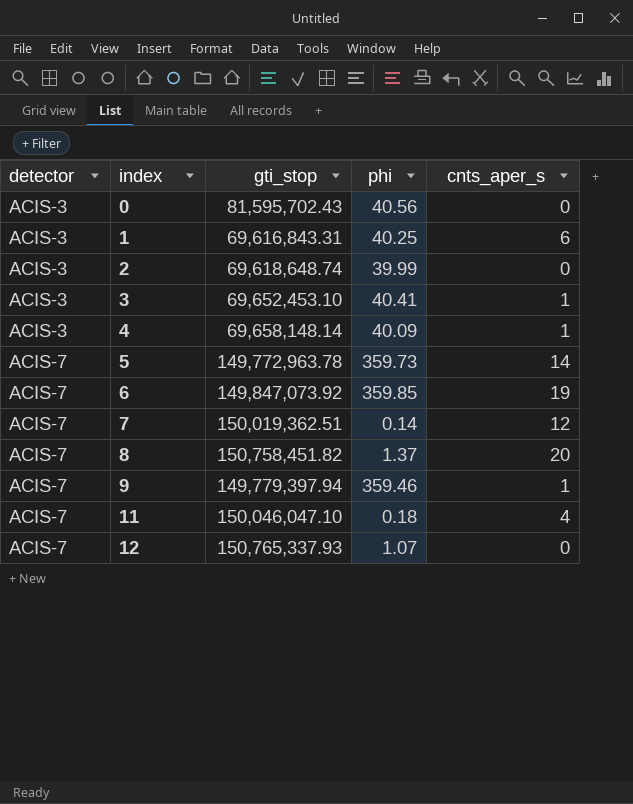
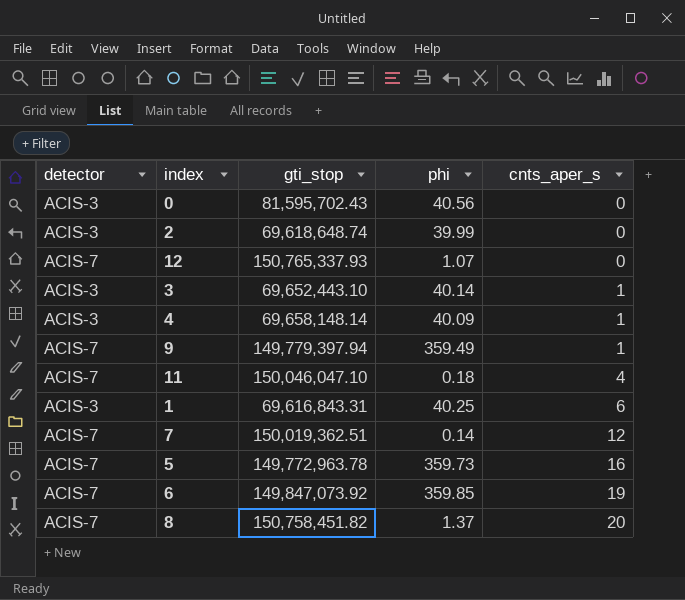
row order: detector ascending -> cnts_aper_s ascending
3 | gti_stop: 69,652,453.10 -> 69,652,443.10
3 | phi: 40.41 -> 40.14
9 | phi: 359.46 -> 359.49
5 | cnts_aper_s: 14 -> 16

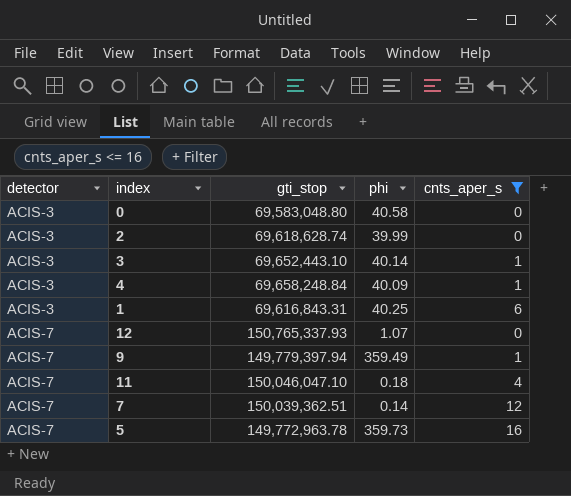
filter: none -> cnts_aper_s <= 16
row order: cnts_aper_s ascending -> detector ascending
0 | gti_stop: 81,595,702.43 -> 69,583,048.80
0 | phi: 40.56 -> 40.58
2 | gti_stop: 69,618,648.74 -> 69,618,628.74
4 | gti_stop: 69,658,148.14 -> 69,658,248.84
7 | gti_stop: 150,019,362.51 -> 150,039,362.51

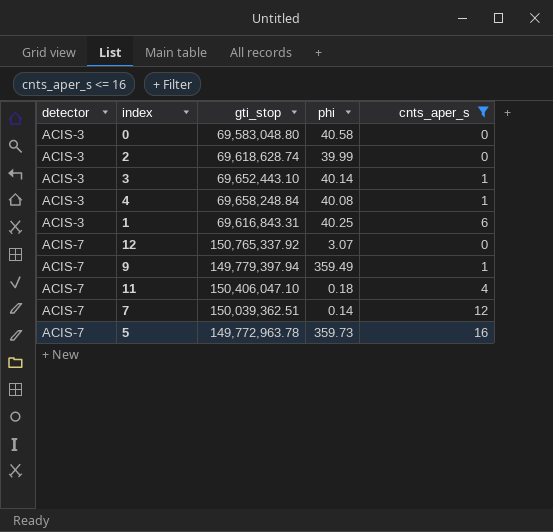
4 | phi: 40.09 -> 40.08
12 | gti_stop: 150,765,337.93 -> 150,765,337.92
12 | phi: 1.07 -> 3.07
11 | gti_stop: 150,046,047.10 -> 150,406,047.10

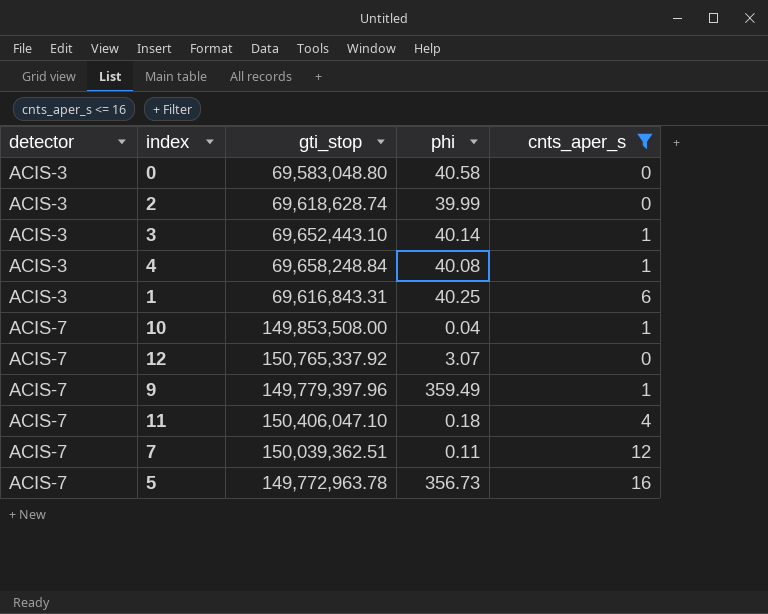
row 10: none -> ACIS-7 | 149,853,508.00 | 0.04 | 1
9 | gti_stop: 149,779,397.94 -> 149,779,397.96
7 | phi: 0.14 -> 0.11
5 | phi: 359.73 -> 356.73

